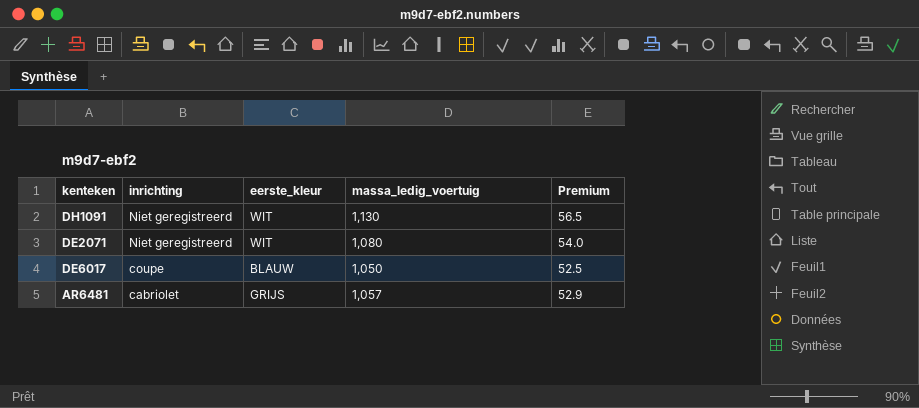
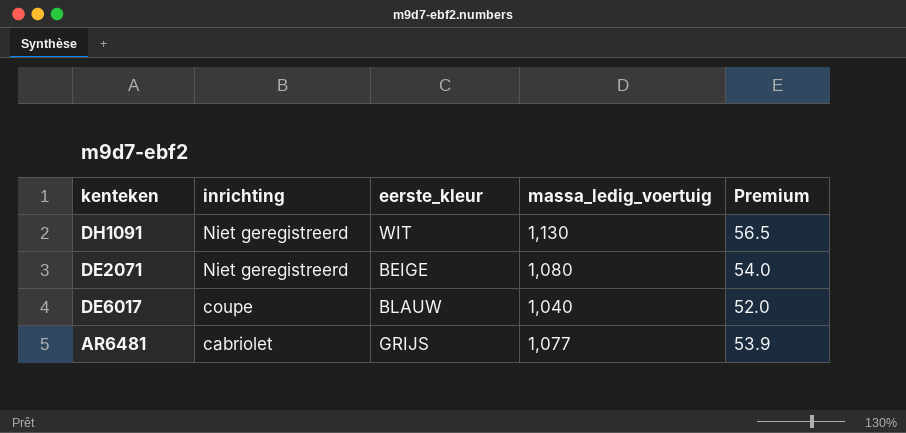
DE2071 | eerste_kleur: WIT -> BEIGE
DE6017 | massa_ledig_voertuig: 1,050 -> 1,040
DE6017 | Premium: 52.5 -> 52.0
AR6481 | massa_ledig_voertuig: 1,057 -> 1,077
AR6481 | Premium: 52.9 -> 53.9

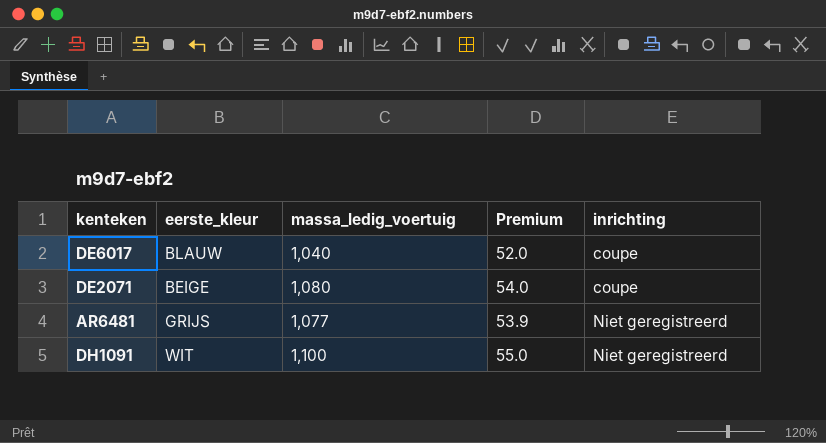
row order: inrichting descending -> inrichting ascending
column inrichting | position: 2 -> 5
DE2071 | inrichting: Niet geregistreerd -> coupe
AR6481 | inrichting: cabriolet -> Niet geregistreerd
DH1091 | massa_ledig_voertuig: 1,130 -> 1,100
DH1091 | Premium: 56.5 -> 55.0

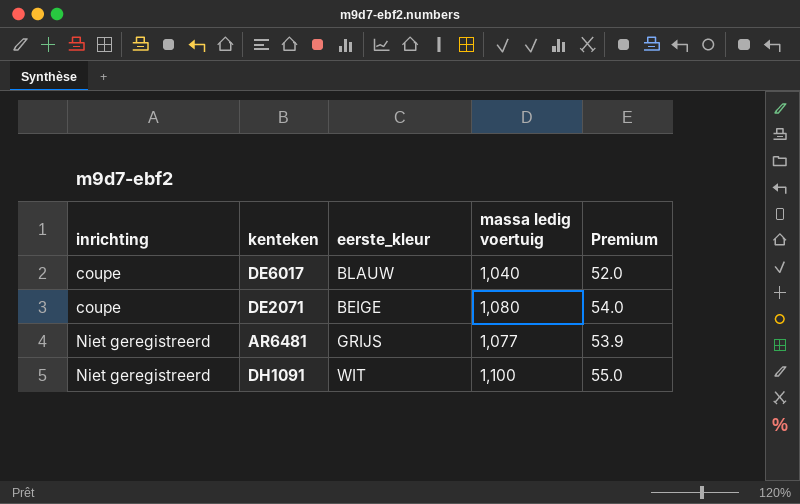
column inrichting | position: 5 -> 1
column name: massa_ledig_voertuig -> massa ledig voertuig

